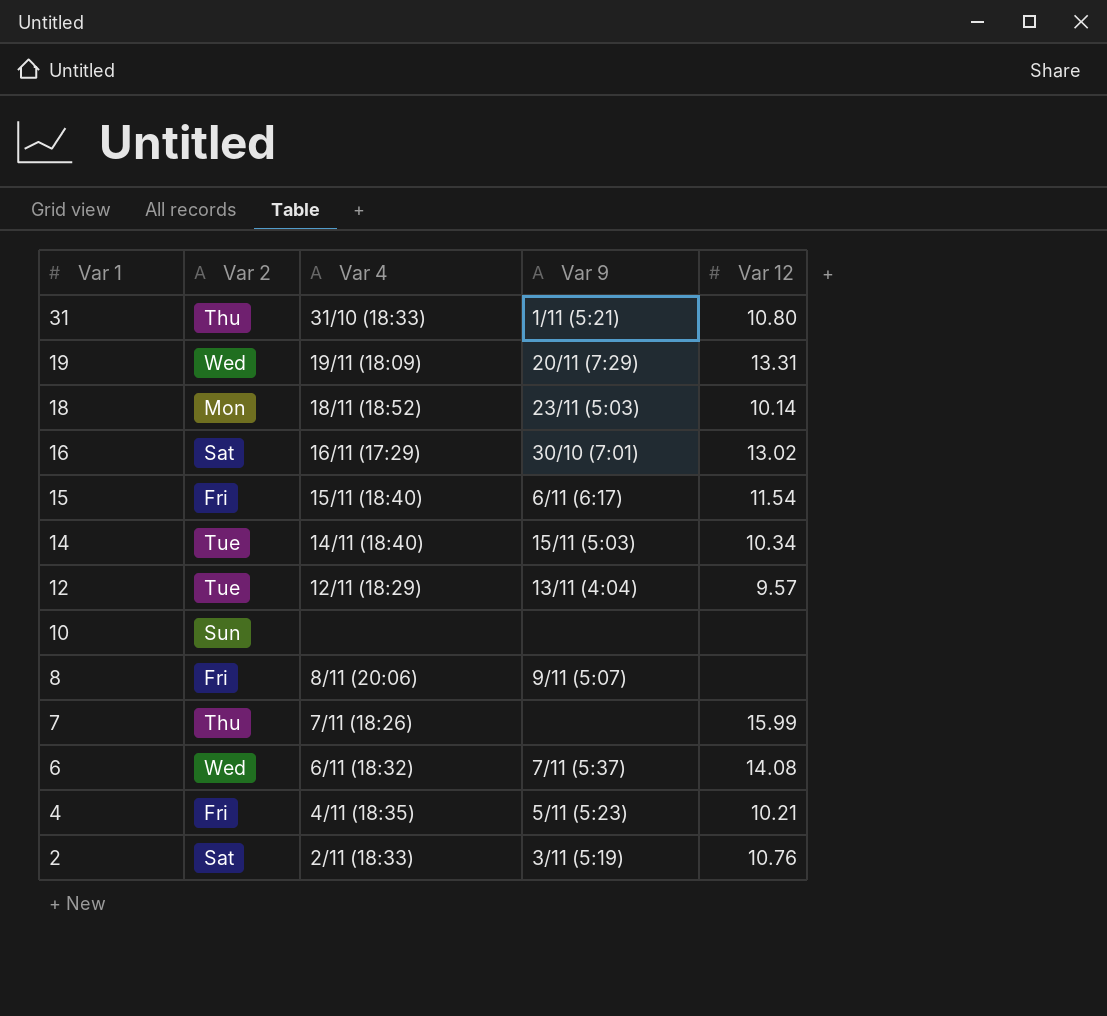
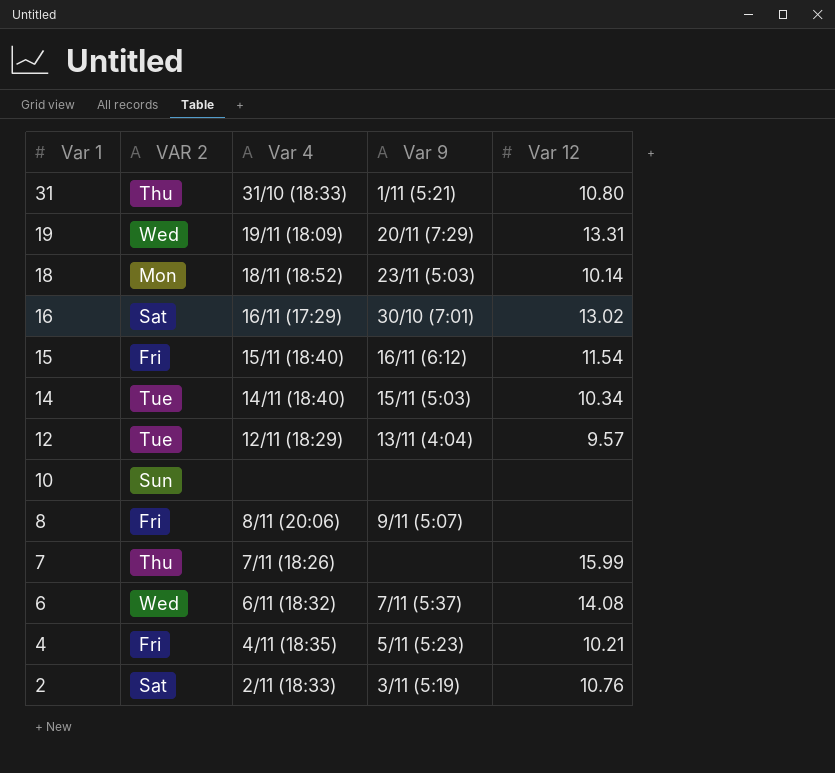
column name: Var 2 -> VAR 2
15 | Var 9: 6/11 (6:17) -> 16/11 (6:12)

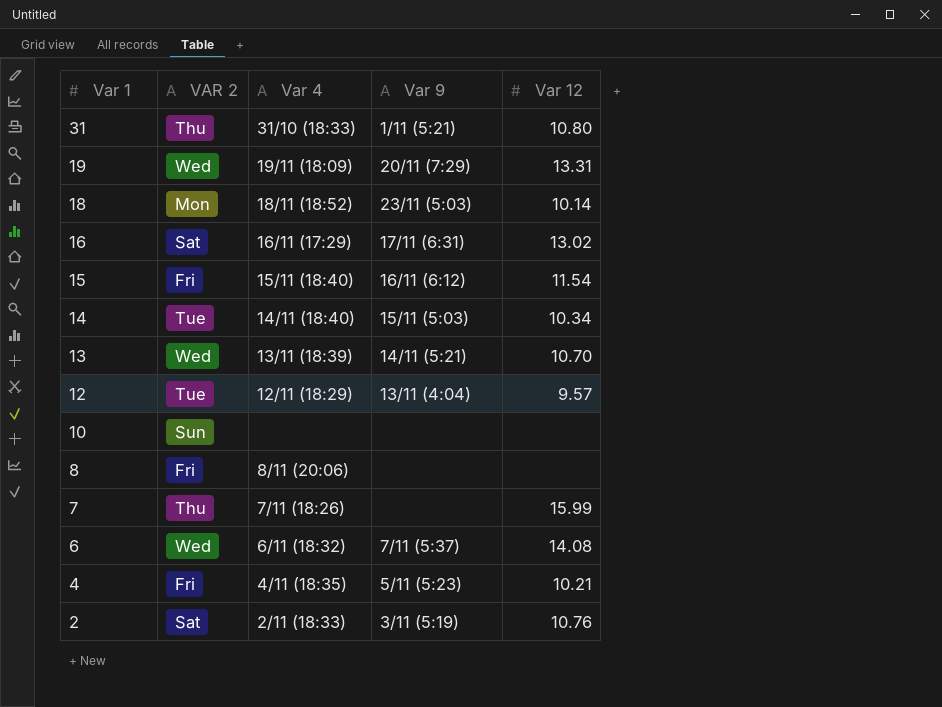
16 | Var 9: 30/10 (7:01) -> 17/11 (6:31)
row 13: none -> Wed | 13/11 (18:39) | 14/11 (5:21) | 10.70
8 | Var 9: 9/11 (5:07) -> none

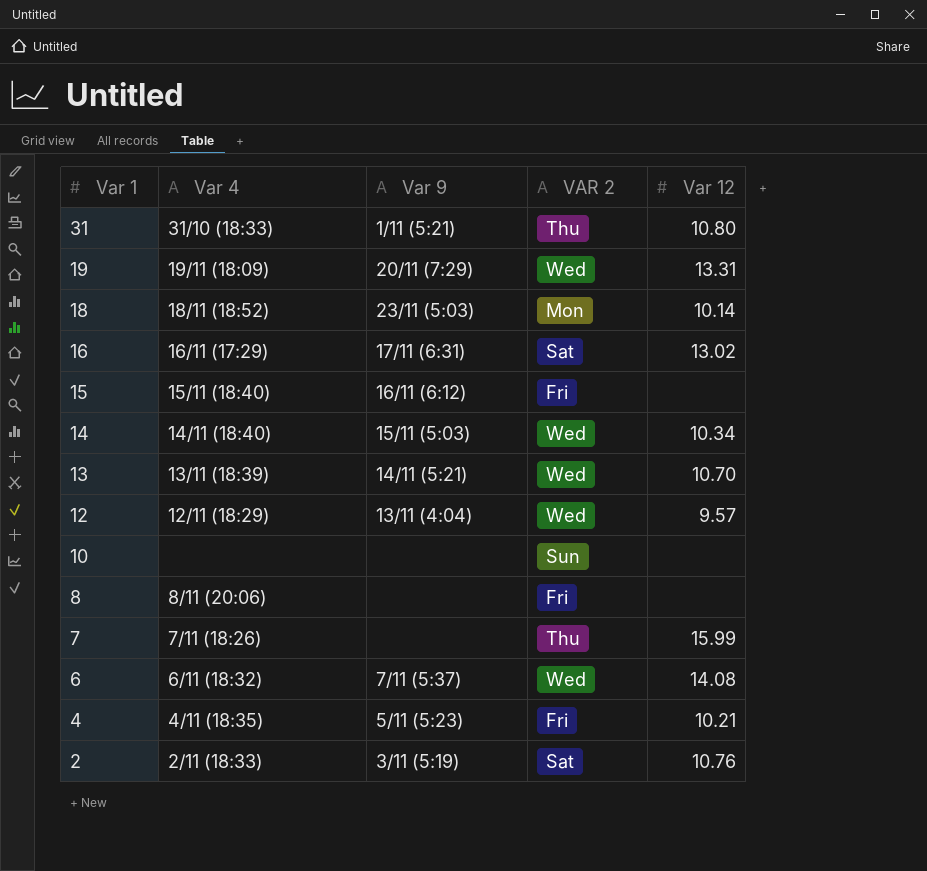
column VAR 2 | position: 2 -> 4
15 | Var 12: 11.54 -> none
14 | VAR 2: Tue -> Wed
12 | VAR 2: Tue -> Wed

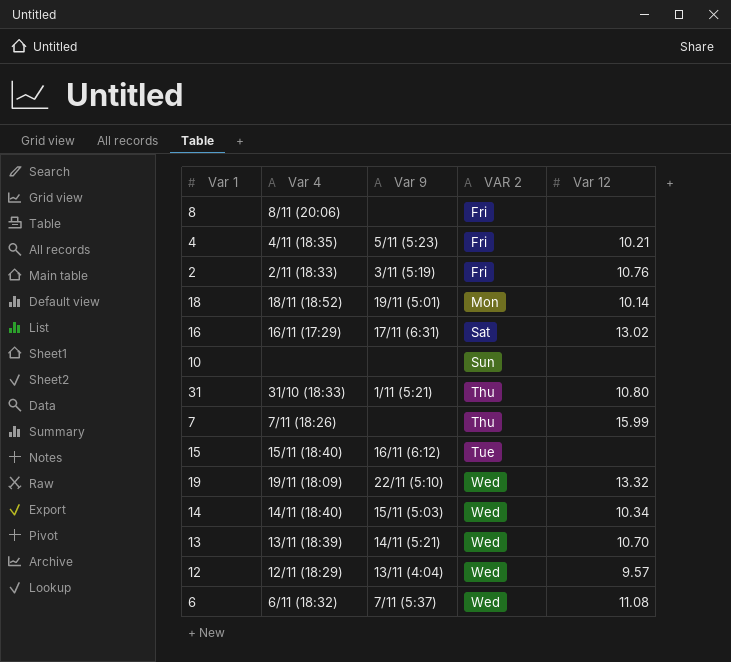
row order: Var 1 descending -> VAR 2 ascending
2 | VAR 2: Sat -> Fri
18 | Var 9: 23/11 (5:03) -> 19/11 (5:01)
15 | VAR 2: Fri -> Tue
19 | Var 9: 20/11 (7:29) -> 22/11 (5:10)
19 | Var 12: 13.31 -> 13.32
6 | Var 12: 14.08 -> 11.08

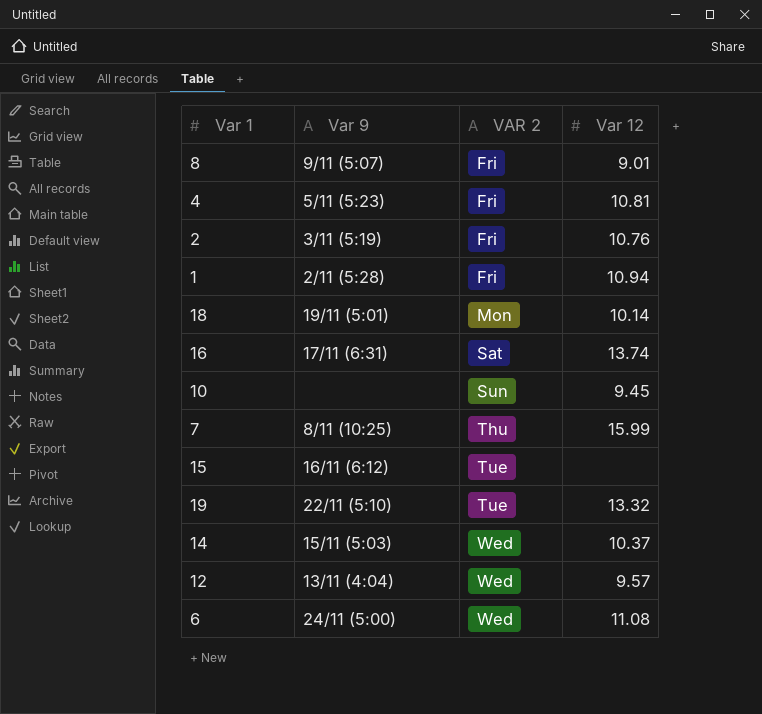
column Var 4 | position: 2 -> none
row 31: 31/10 (18:33) | 1/11 (5:21) | Thu | 10.80 -> none
row 13: 13/11 (18:39) | 14/11 (5:21) | Wed | 10.70 -> none
8 | Var 9: none -> 9/11 (5:07)
8 | Var 12: none -> 9.01
4 | Var 12: 10.21 -> 10.81
row 1: none -> 2/11 (5:28) | Fri | 10.94
16 | Var 12: 13.02 -> 13.74
10 | Var 12: none -> 9.45
7 | Var 9: none -> 8/11 (10:25)
19 | VAR 2: Wed -> Tue
14 | Var 12: 10.34 -> 10.37
6 | Var 9: 7/11 (5:37) -> 24/11 (5:00)

